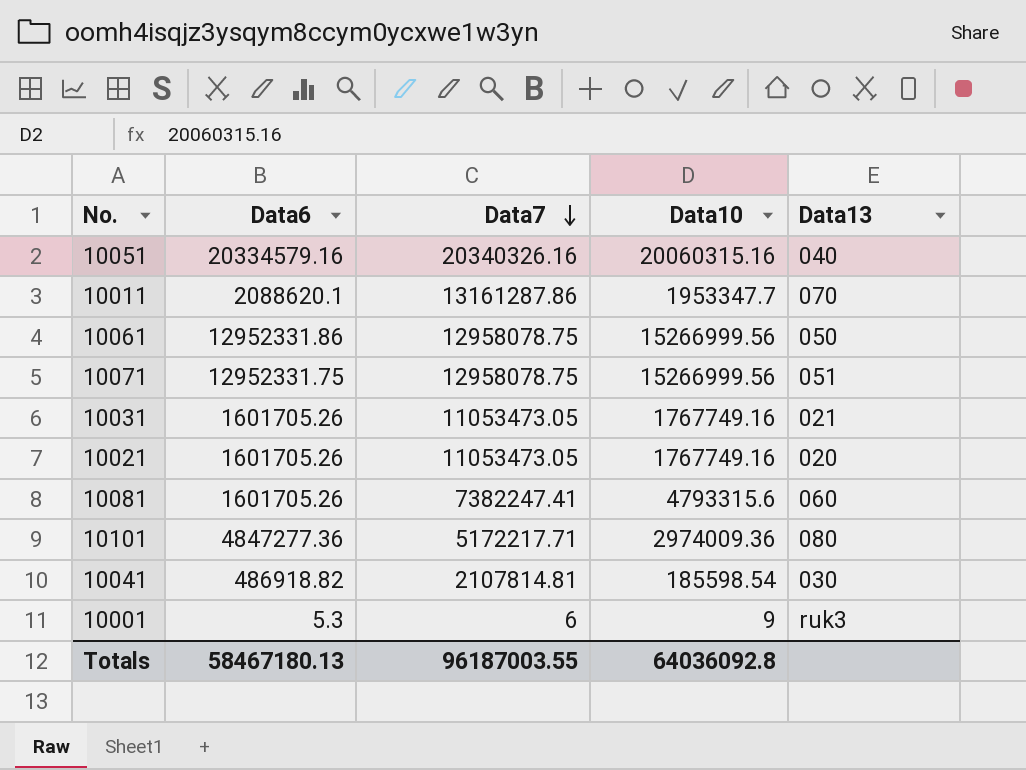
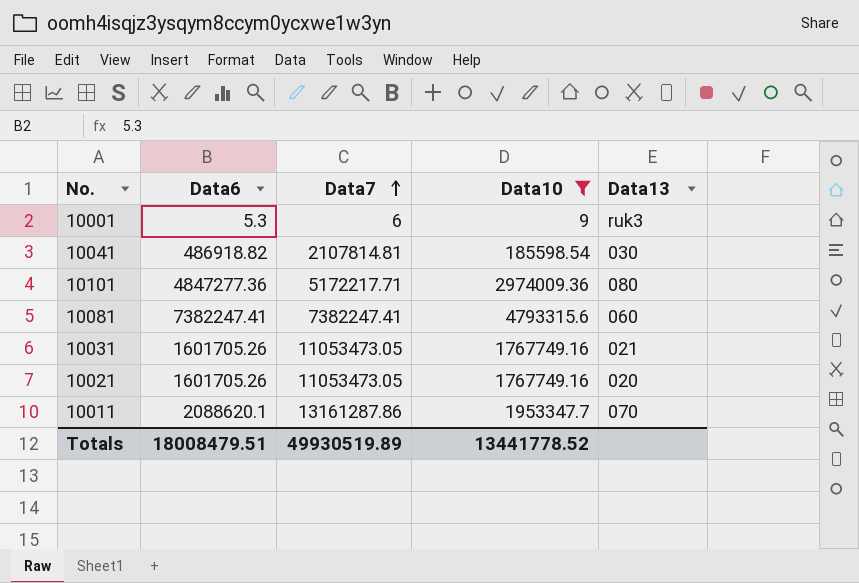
filter: none -> Data10 <= 4793315.6
row order: Data7 descending -> Data7 ascending
10081 | Data6: 1601705.26 -> 7382247.41
Totals | Data6: 58467180.13 -> 18008479.51
Totals | Data7: 96187003.55 -> 49930519.89
Totals | Data10: 64036092.8 -> 13441778.52

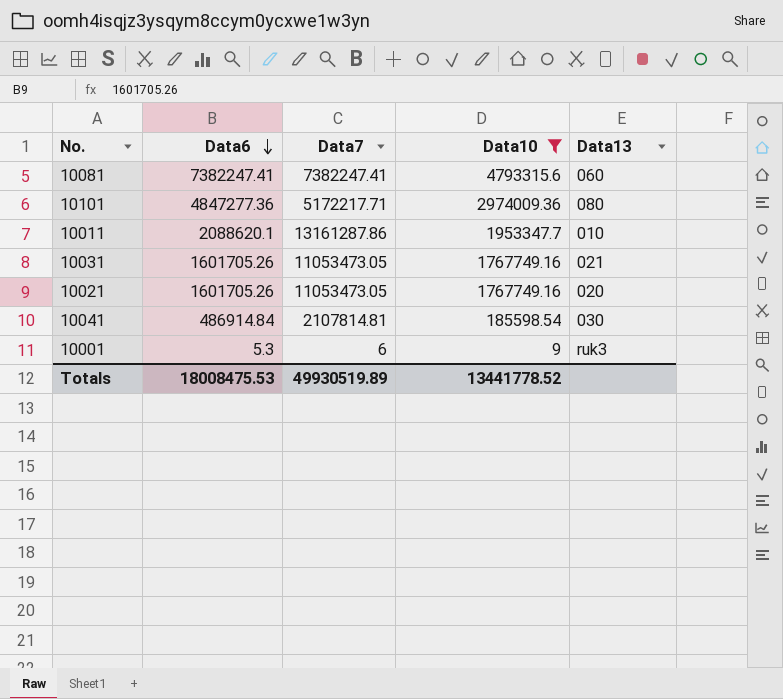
row order: Data7 ascending -> Data6 descending
10011 | Data13: 070 -> 010
10041 | Data6: 486918.82 -> 486914.84
Totals | Data6: 18008479.51 -> 18008475.53

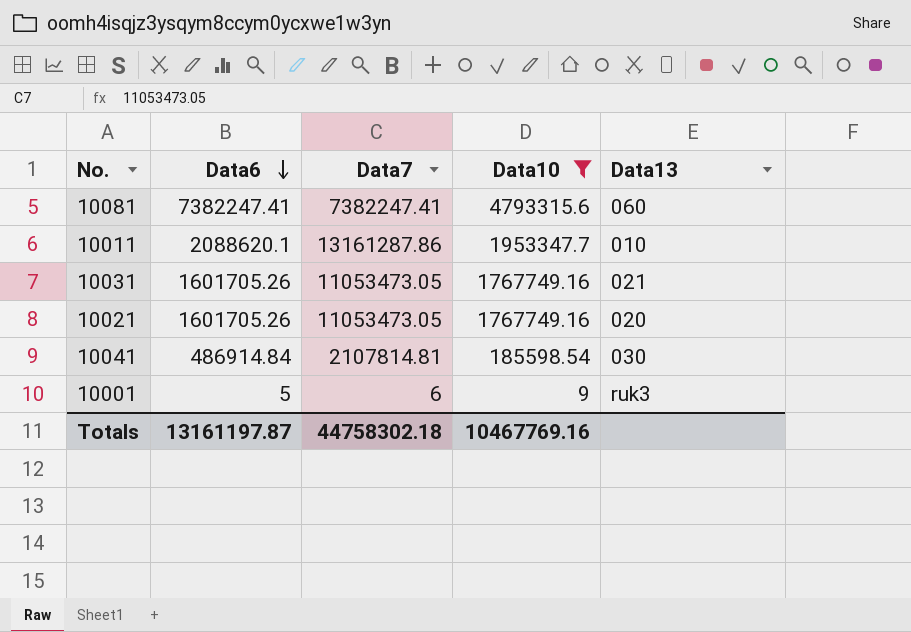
row 10101: 4847277.36 | 5172217.71 | 2974009.36 | 080 -> none
10001 | Data6: 5.3 -> 5
Totals | Data6: 18008475.53 -> 13161197.87
Totals | Data7: 49930519.89 -> 44758302.18
Totals | Data10: 13441778.52 -> 10467769.16

